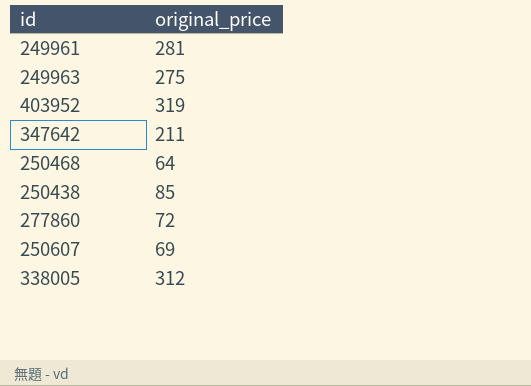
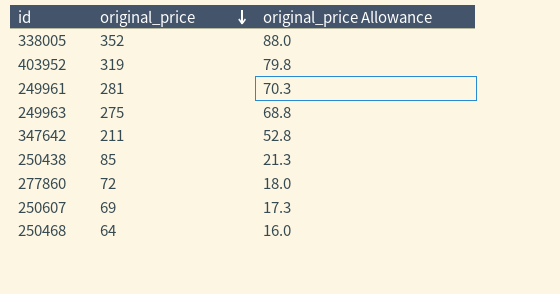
row order: none -> original_price descending
column original_price Allowance | formula: none -> [original_price] * 0.25
338005 | original_price: 312 -> 352

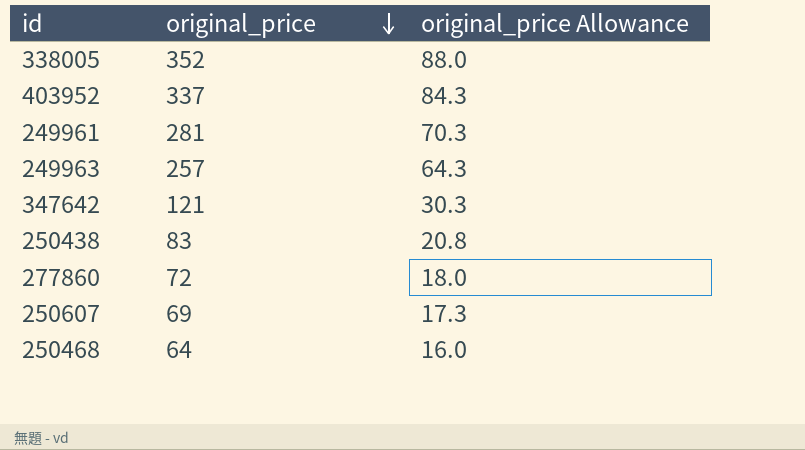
403952 | original_price: 319 -> 337
403952 | original_price Allowance: 79.8 -> 84.3
249963 | original_price: 275 -> 257
249963 | original_price Allowance: 68.8 -> 64.3
347642 | original_price: 211 -> 121
347642 | original_price Allowance: 52.8 -> 30.3
250438 | original_price: 85 -> 83
250438 | original_price Allowance: 21.3 -> 20.8

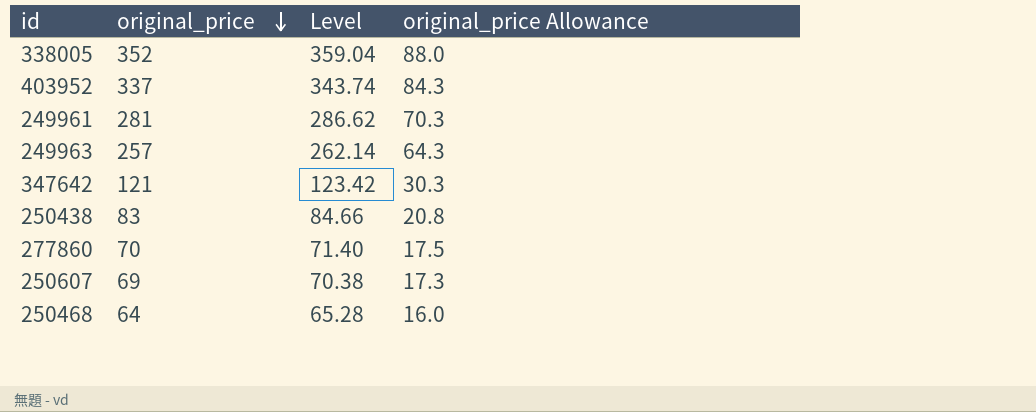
column Level | formula: none -> [original_price] * 1.02
277860 | original_price: 72 -> 70
277860 | original_price Allowance: 18.0 -> 17.5

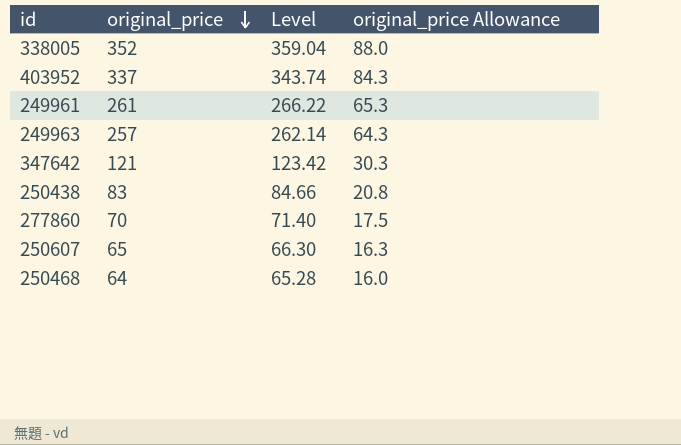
249961 | original_price: 281 -> 261
249961 | Level: 286.62 -> 266.22
249961 | original_price Allowance: 70.3 -> 65.3
250607 | original_price: 69 -> 65
250607 | Level: 70.38 -> 66.30
250607 | original_price Allowance: 17.3 -> 16.3

